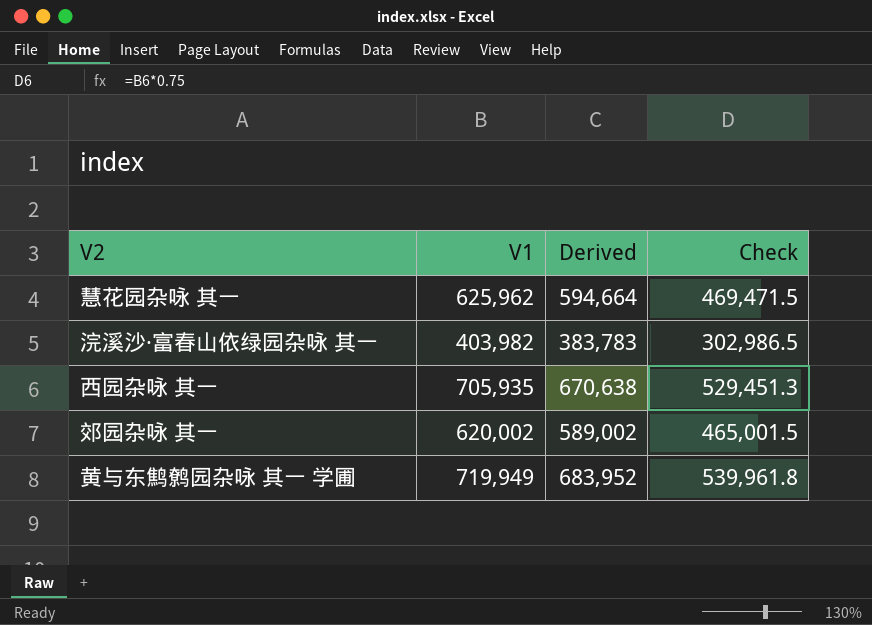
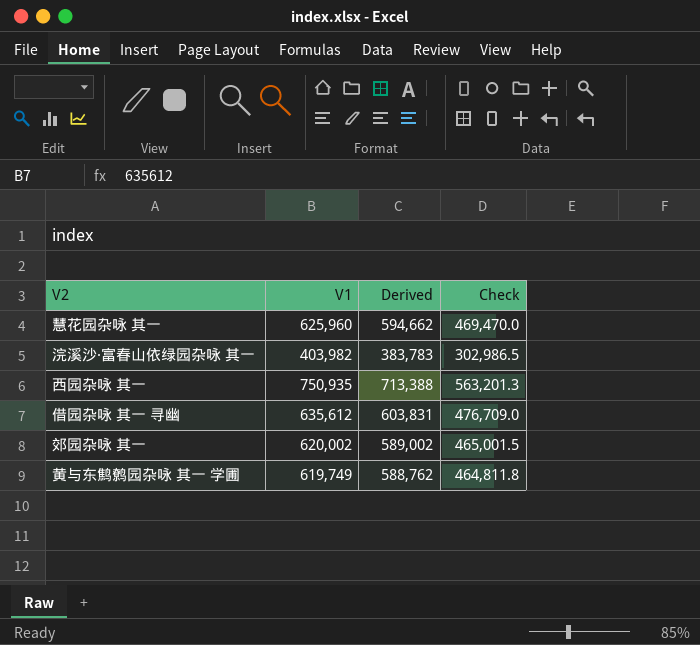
慧花园杂咏 其一 | V1: 625,962 -> 625,960
慧花园杂咏 其一 | Derived: 594,664 -> 594,662
慧花园杂咏 其一 | Check: 469,471.5 -> 469,470.0
西园杂咏 其一 | V1: 705,935 -> 750,935
西园杂咏 其一 | Derived: 670,638 -> 713,388
西园杂咏 其一 | Check: 529,451.3 -> 563,201.3
row 借园杂咏 其一 寻幽: none -> 635,612 | 603,831 | 476,709.0
黄与东鹪鹩园杂咏 其一 学圃 | V1: 719,949 -> 619,749
黄与东鹪鹩园杂咏 其一 学圃 | Derived: 683,952 -> 588,762
黄与东鹪鹩园杂咏 其一 学圃 | Check: 539,961.8 -> 464,811.8

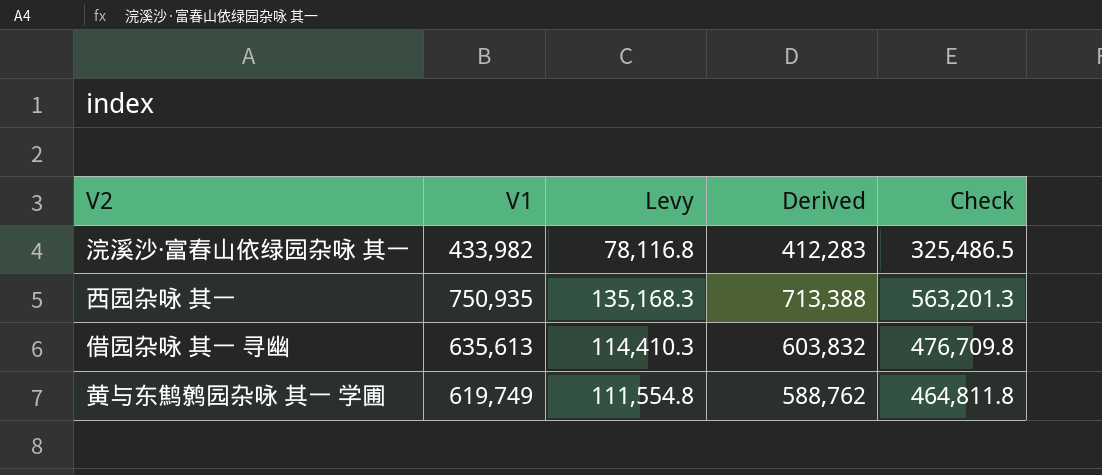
column Levy | formula: none -> [V1] * 0.18
row 慧花园杂咏 其一: 625,960 | 594,662 | 469,470.0 -> none
row 郊园杂咏 其一: 620,002 | 589,002 | 465,001.5 -> none
浣溪沙·富春山依绿园杂咏 其一 | V1: 403,982 -> 433,982
浣溪沙·富春山依绿园杂咏 其一 | Derived: 383,783 -> 412,283
浣溪沙·富春山依绿园杂咏 其一 | Check: 302,986.5 -> 325,486.5
借园杂咏 其一 寻幽 | V1: 635,612 -> 635,613
借园杂咏 其一 寻幽 | Derived: 603,831 -> 603,832
借园杂咏 其一 寻幽 | Check: 476,709.0 -> 476,709.8

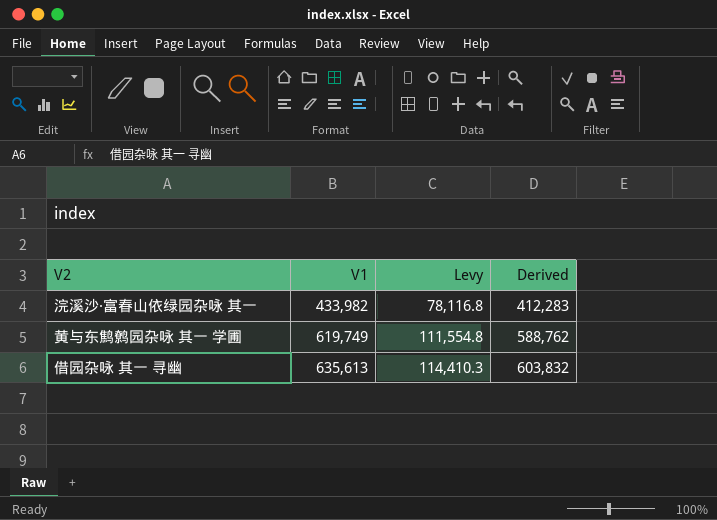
row order: none -> V1 ascending
column Check | formula: [V1] * 0.75 -> none
row 西园杂咏 其一: 750,935 | 135,168.3 | 713,388 | 563,201.3 -> none

